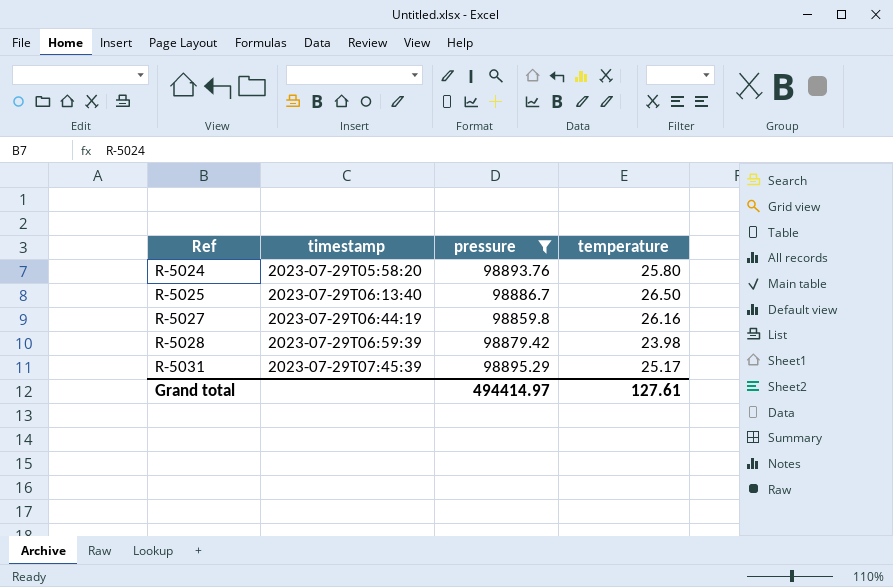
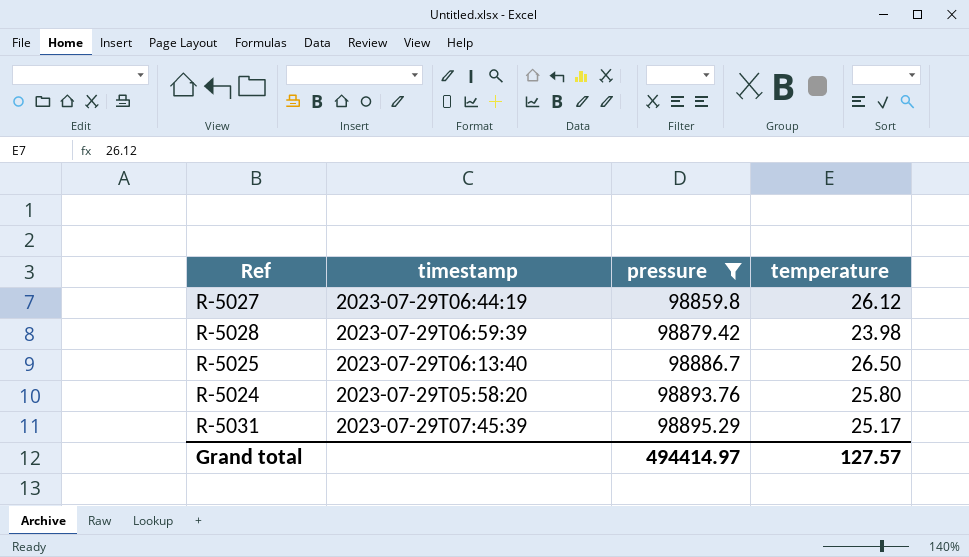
row order: Ref ascending -> pressure ascending
R-5027 | temperature: 26.16 -> 26.12
Grand total | temperature: 127.61 -> 127.57

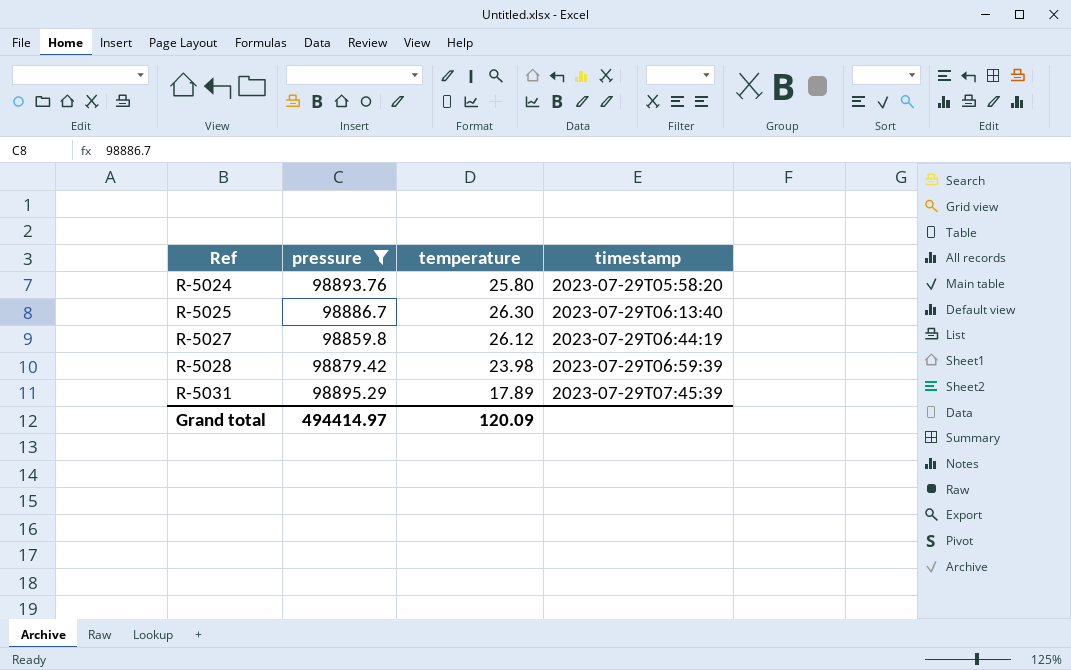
row order: pressure ascending -> Ref ascending
column timestamp | position: 2 -> 4
R-5025 | temperature: 26.50 -> 26.30
R-5031 | temperature: 25.17 -> 17.89
Grand total | temperature: 127.57 -> 120.09

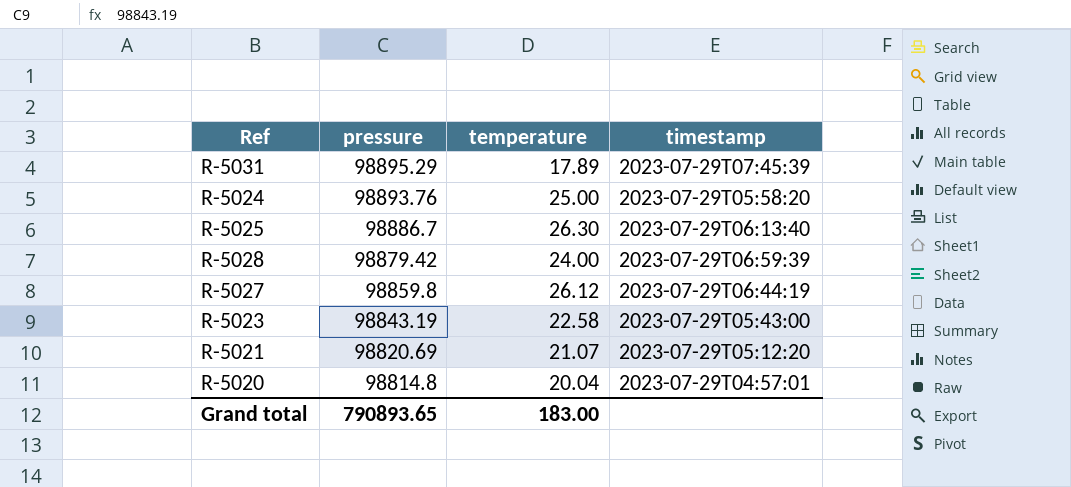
filter: pressure >= 98859.8 -> none
row order: Ref ascending -> pressure descending
R-5024 | temperature: 25.80 -> 25.00
R-5028 | temperature: 23.98 -> 24.00
Grand total | pressure: 494414.97 -> 790893.65
Grand total | temperature: 120.09 -> 183.00

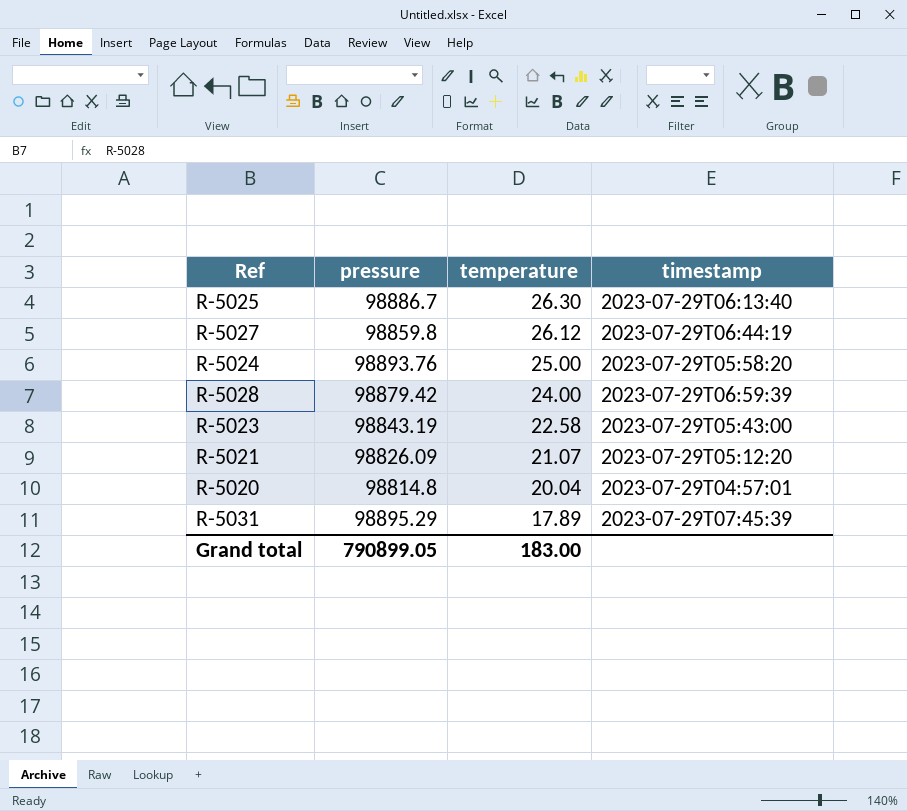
row order: pressure descending -> temperature descending
R-5021 | pressure: 98820.69 -> 98826.09
Grand total | pressure: 790893.65 -> 790899.05

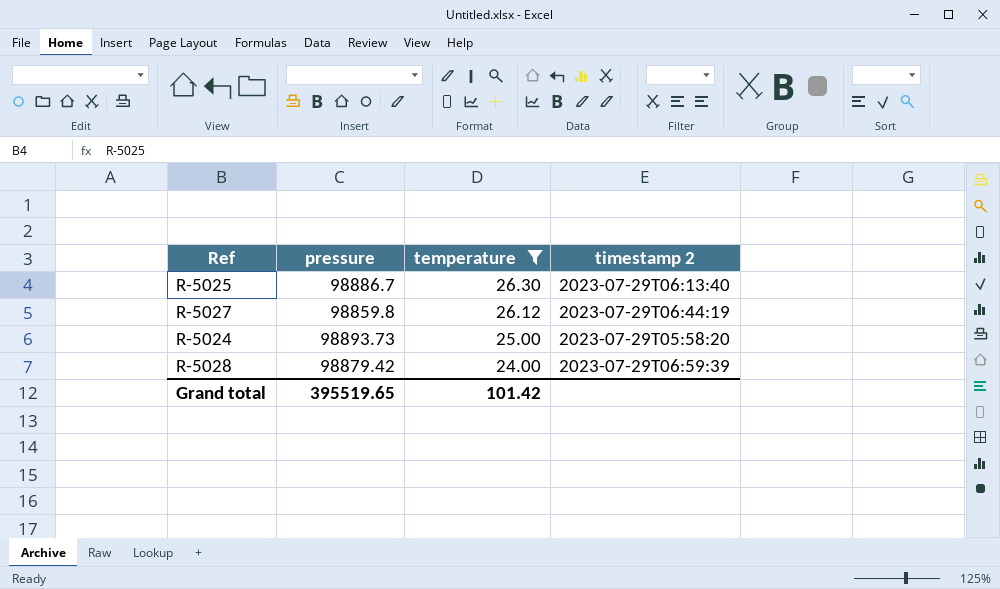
filter: none -> temperature >= 24.00
column name: timestamp -> timestamp 2
R-5024 | pressure: 98893.76 -> 98893.73
Grand total | pressure: 790899.05 -> 395519.65
Grand total | temperature: 183.00 -> 101.42

